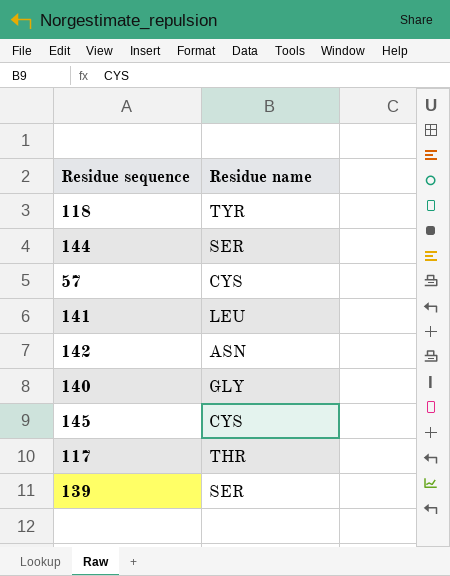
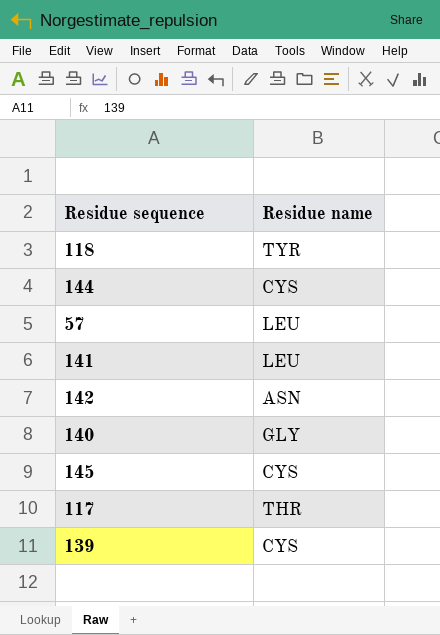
144 | Residue name: SER -> CYS
57 | Residue name: CYS -> LEU
139 | Residue name: SER -> CYS

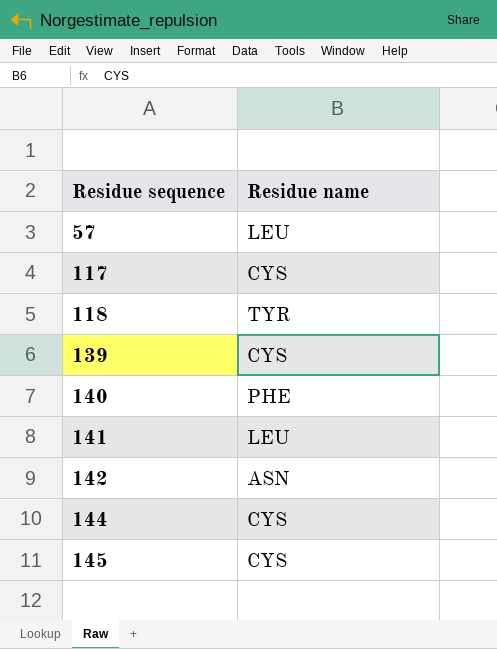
row order: none -> Residue sequence ascending
117 | Residue name: THR -> CYS
140 | Residue name: GLY -> PHE

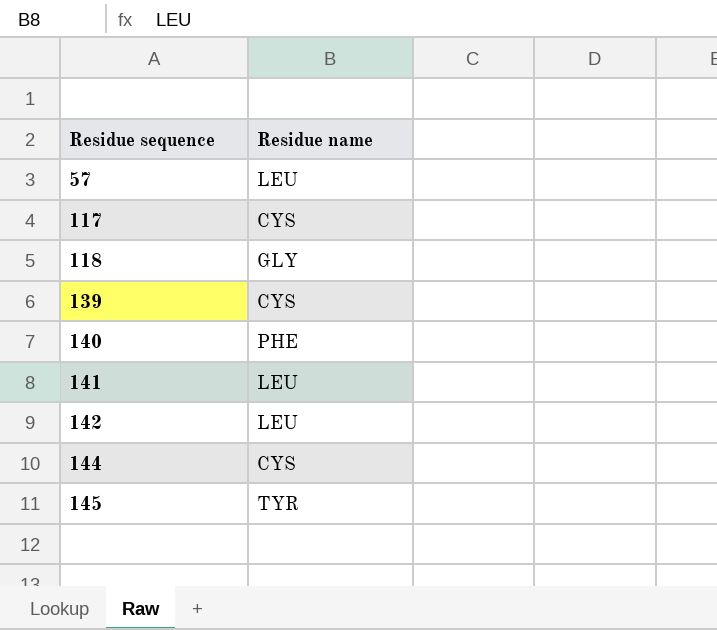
118 | Residue name: TYR -> GLY
142 | Residue name: ASN -> LEU
145 | Residue name: CYS -> TYR

